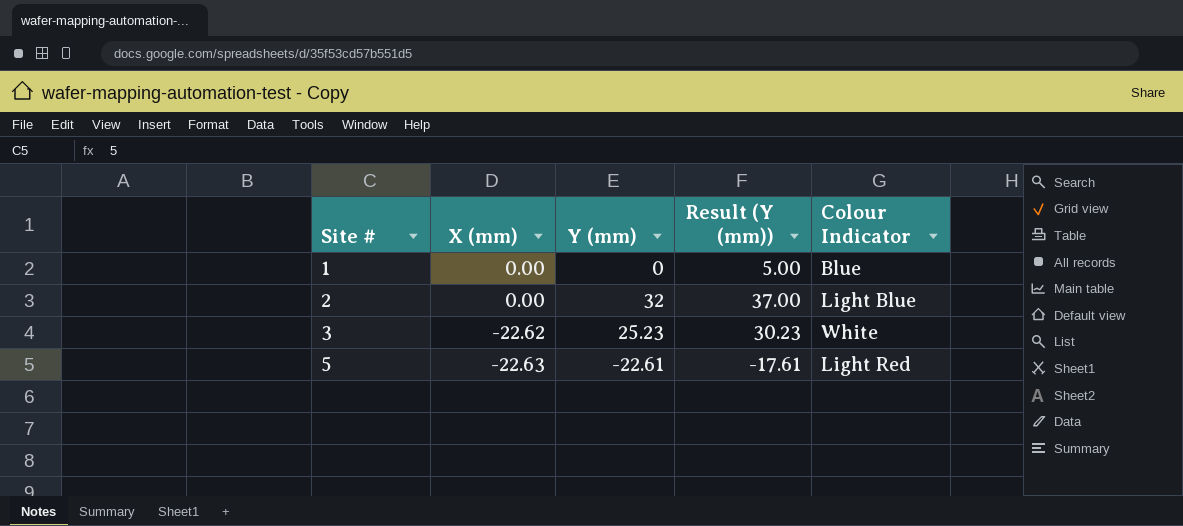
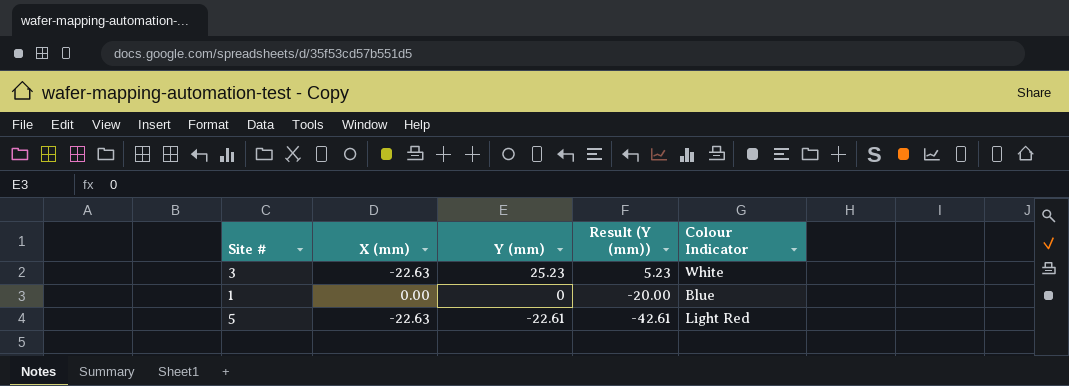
row order: Site # ascending -> Y (mm) descending
column Result (Y (mm)) | formula: [Y (mm)] + 5 -> [Y (mm)] - 20
row 2: 0.00 | 32 | 37.00 | Light Blue -> none
3 | X (mm): -22.62 -> -22.63

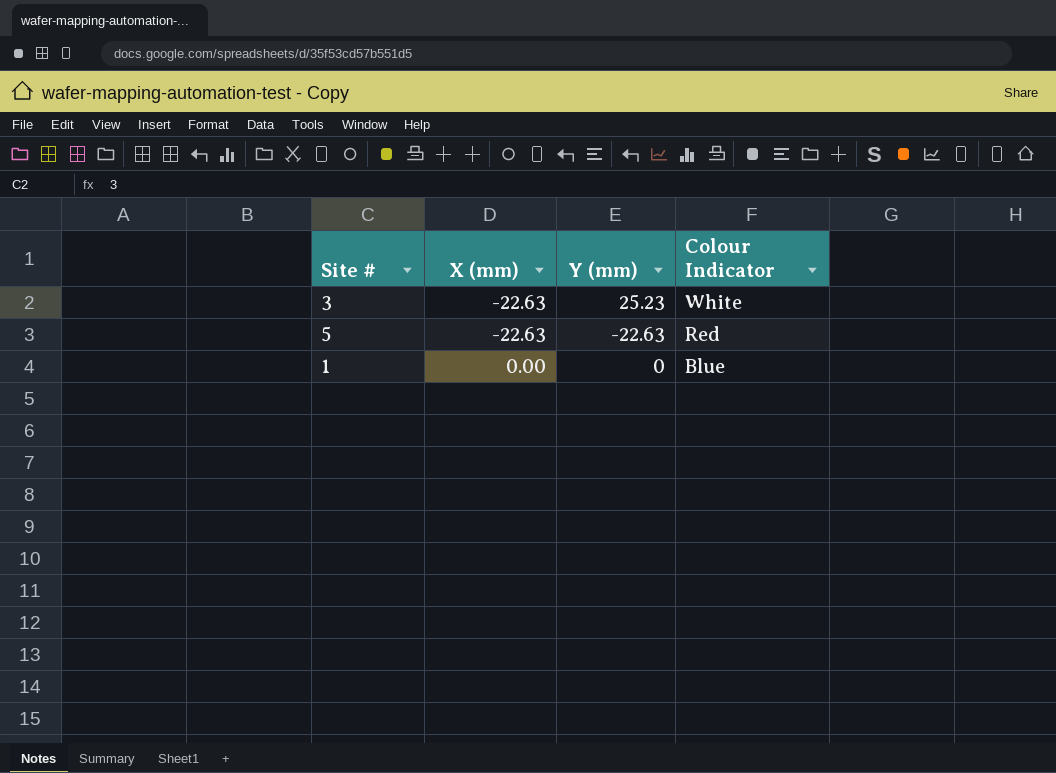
row order: Y (mm) descending -> X (mm) ascending
column Result (Y (mm)) | formula: [Y (mm)] - 20 -> none
5 | Y (mm): -22.61 -> -22.63
5 | Colour Indicator: Light Red -> Red

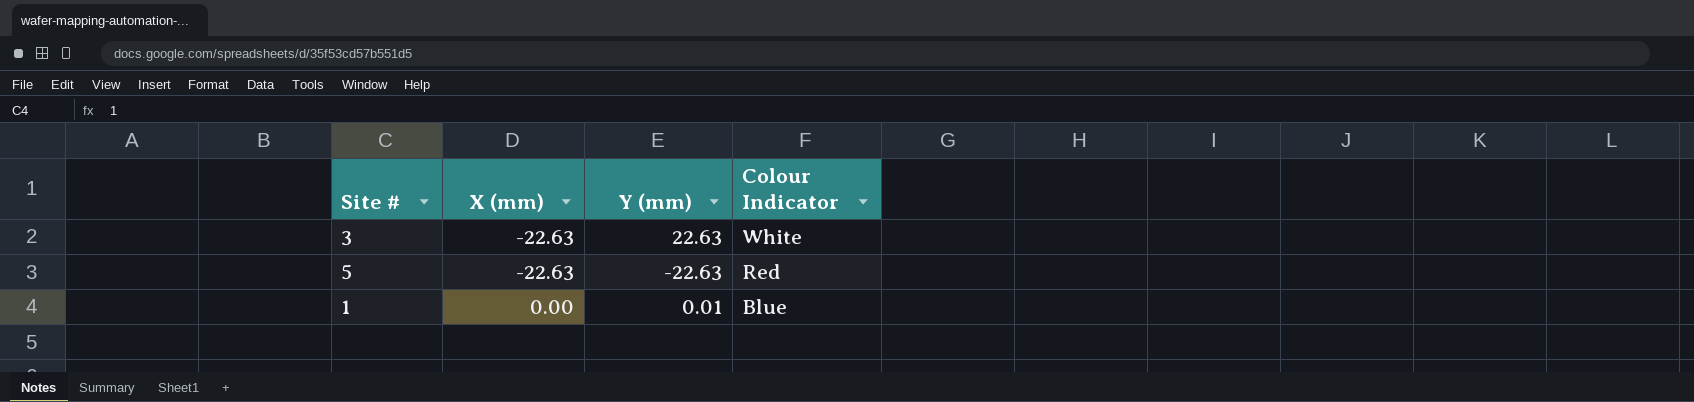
3 | Y (mm): 25.23 -> 22.63
1 | Y (mm): 0 -> 0.01

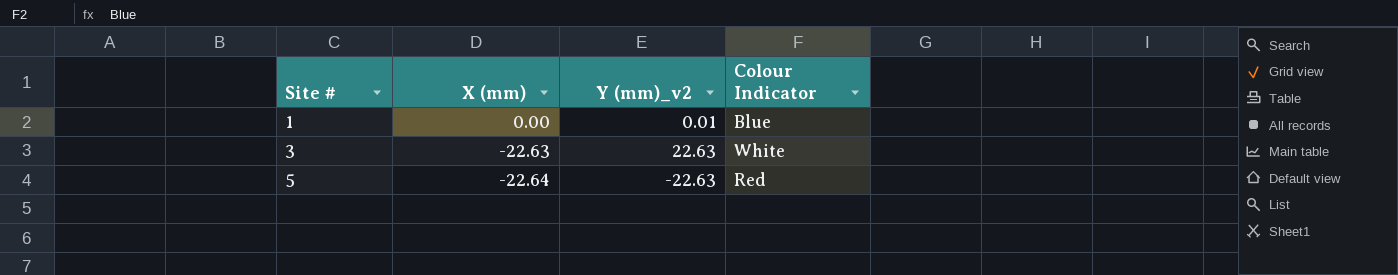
row order: X (mm) ascending -> Site # ascending
column name: Y (mm) -> Y (mm)_v2
5 | X (mm): -22.63 -> -22.64

